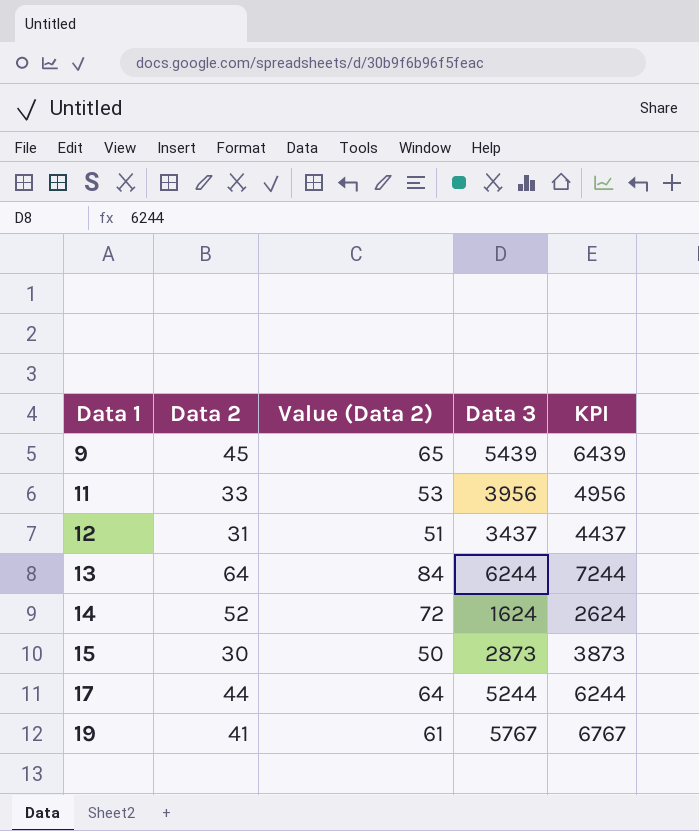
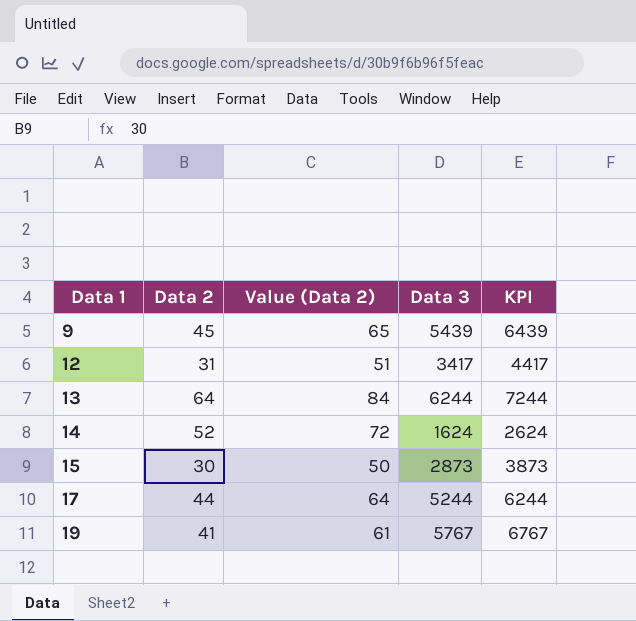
row 11: 33 | 53 | 3956 | 4956 -> none
12 | Data 3: 3437 -> 3417
12 | KPI: 4437 -> 4417

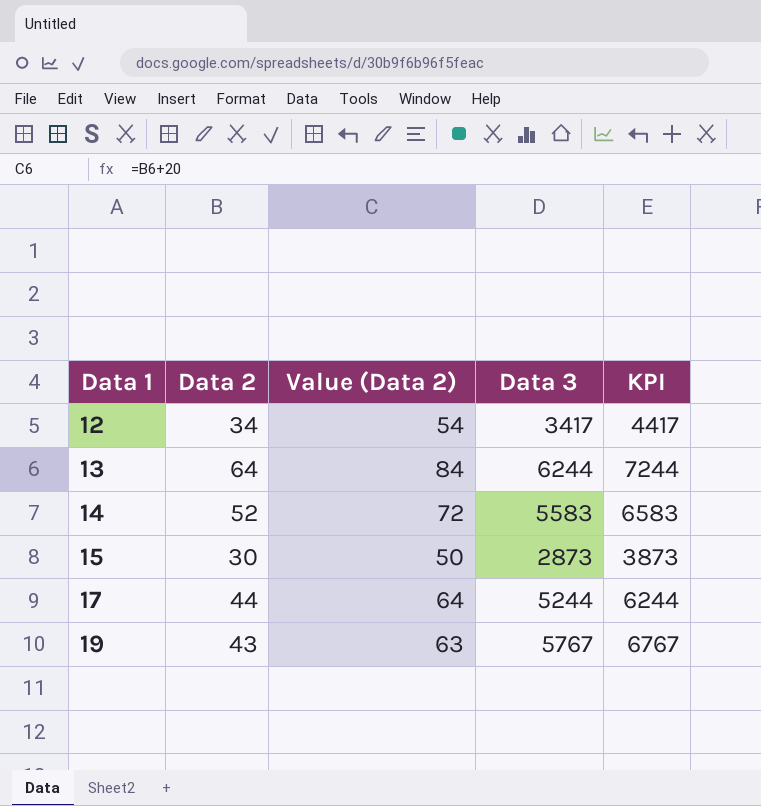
row 9: 45 | 65 | 5439 | 6439 -> none
12 | Data 2: 31 -> 34
12 | Value (Data 2): 51 -> 54
14 | Data 3: 1624 -> 5583
14 | KPI: 2624 -> 6583
19 | Data 2: 41 -> 43
19 | Value (Data 2): 61 -> 63

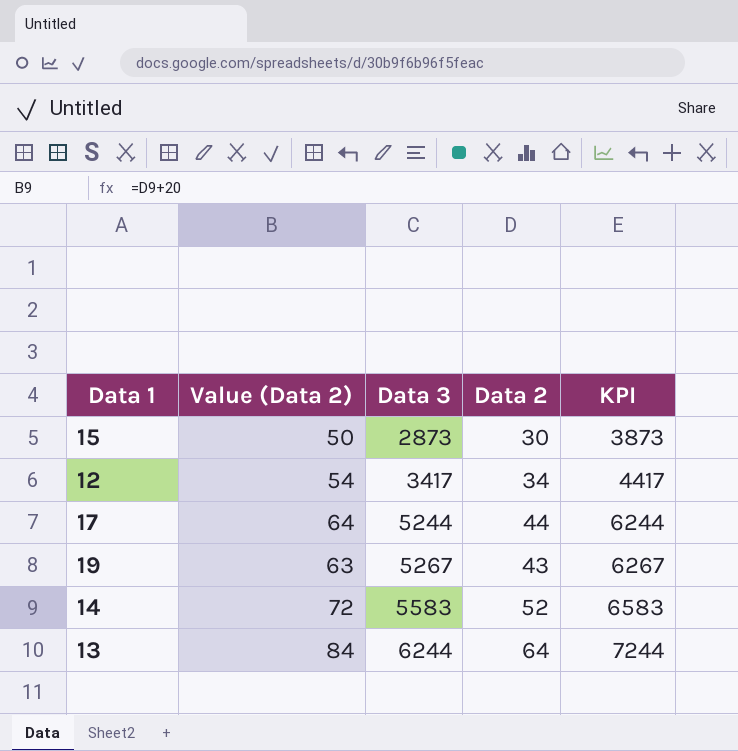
row order: Data 1 ascending -> Data 3 ascending
column Data 2 | position: 2 -> 4
19 | Data 3: 5767 -> 5267
19 | KPI: 6767 -> 6267

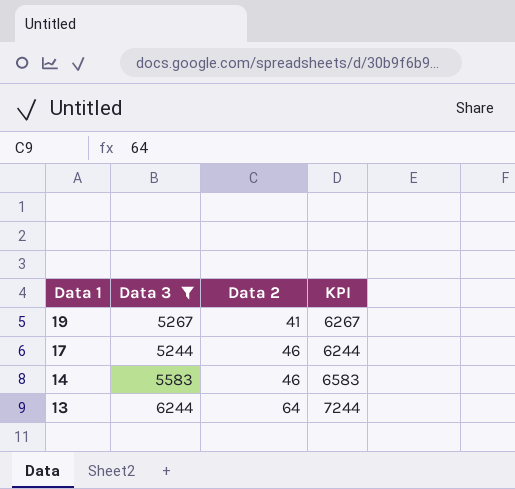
filter: none -> Data 3 >= 5244
row order: Data 3 ascending -> Data 1 descending
column Value (Data 2) | formula: [Data 2] + 20 -> none
19 | Data 2: 43 -> 41
17 | Data 2: 44 -> 46
14 | Data 2: 52 -> 46

